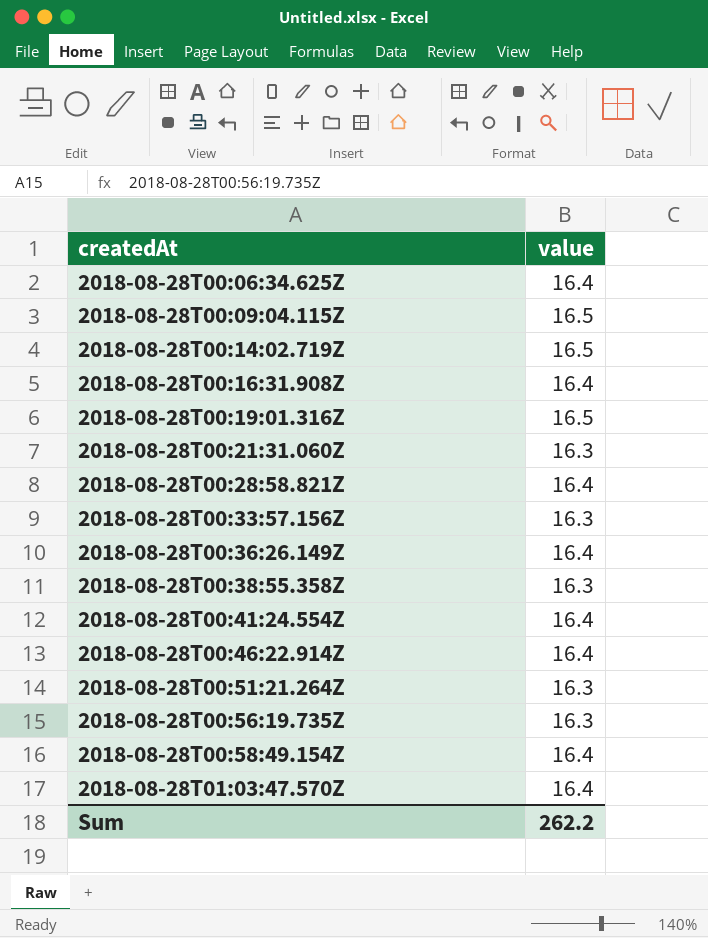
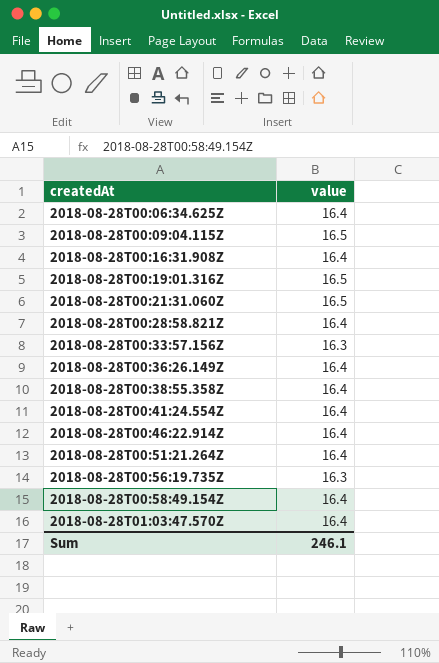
row 2018-08-28T00:14:02.719Z: 16.5 -> none
2018-08-28T00:21:31.060Z | value: 16.3 -> 16.5
2018-08-28T00:38:55.358Z | value: 16.3 -> 16.4
2018-08-28T00:51:21.264Z | value: 16.3 -> 16.4
Sum | value: 262.2 -> 246.1

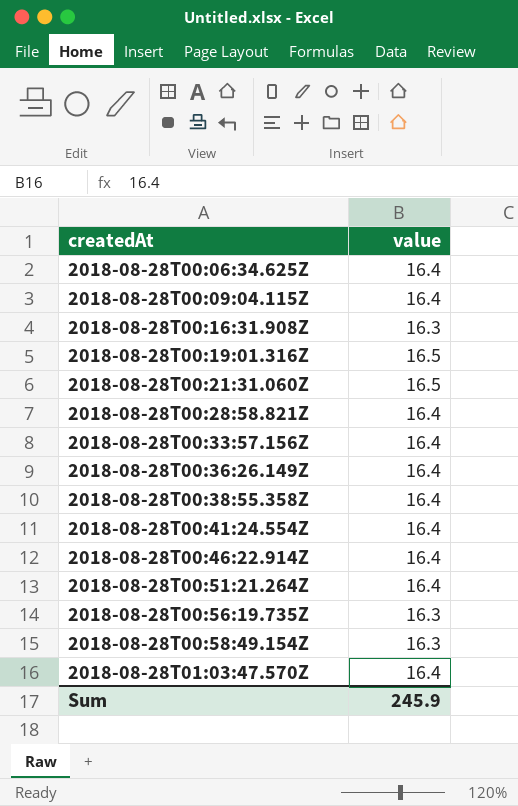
2018-08-28T00:09:04.115Z | value: 16.5 -> 16.4
2018-08-28T00:16:31.908Z | value: 16.4 -> 16.3
2018-08-28T00:33:57.156Z | value: 16.3 -> 16.4
2018-08-28T00:58:49.154Z | value: 16.4 -> 16.3
Sum | value: 246.1 -> 245.9

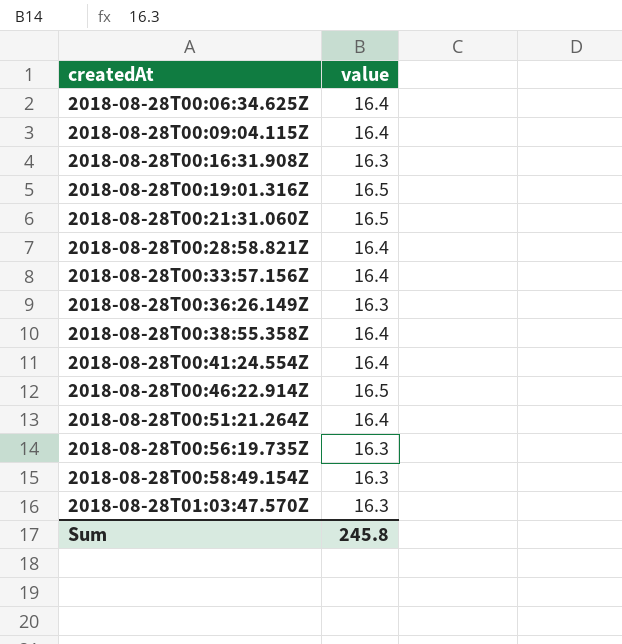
2018-08-28T00:36:26.149Z | value: 16.4 -> 16.3
2018-08-28T00:46:22.914Z | value: 16.4 -> 16.5
2018-08-28T01:03:47.570Z | value: 16.4 -> 16.3
Sum | value: 245.9 -> 245.8

